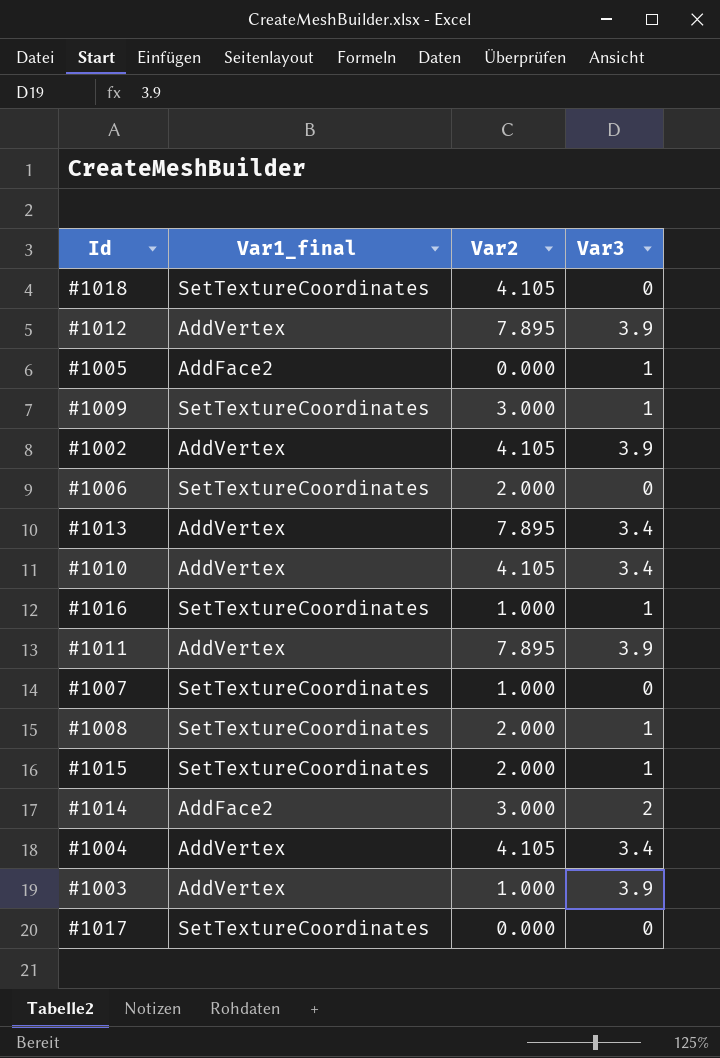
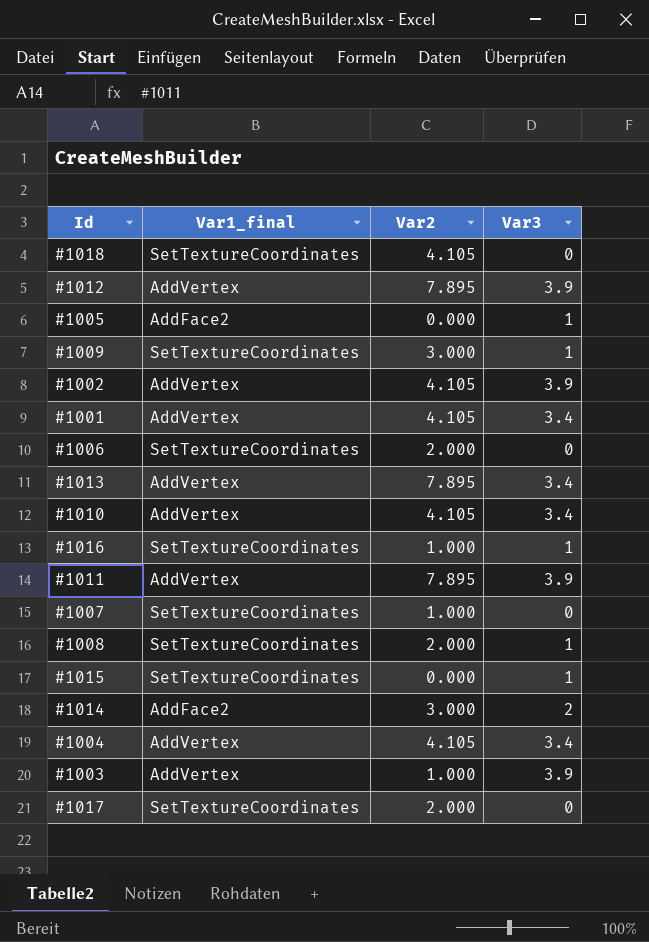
row #1001: none -> AddVertex | 4.105 | 3.4
#1015 | Var2: 2.000 -> 0.000
#1017 | Var2: 0.000 -> 2.000

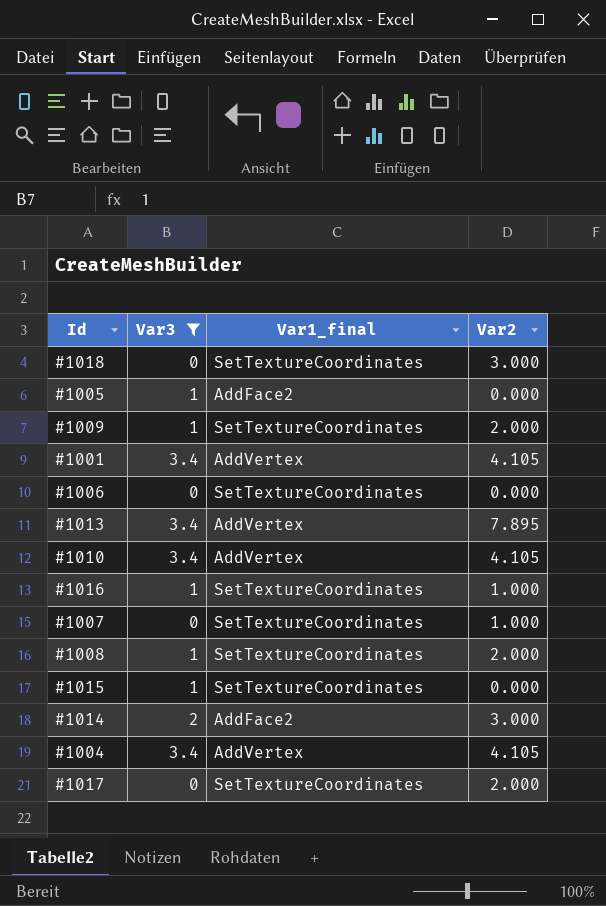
filter: none -> Var3 != 3.9
column Var3 | position: 4 -> 2
#1018 | Var2: 4.105 -> 3.000
#1009 | Var2: 3.000 -> 2.000
#1006 | Var2: 2.000 -> 0.000

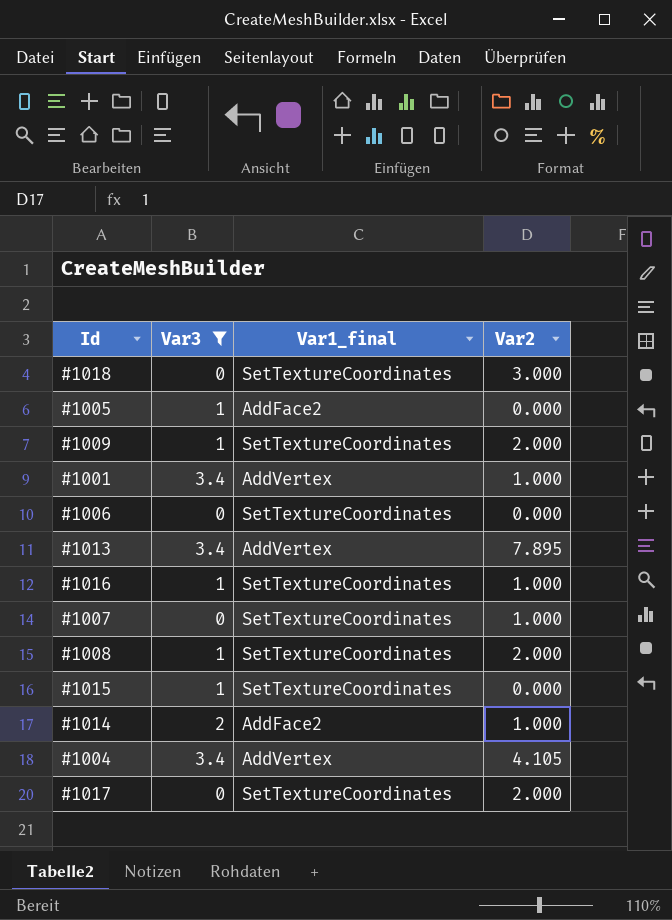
row #1010: 3.4 | AddVertex | 4.105 -> none
#1001 | Var2: 4.105 -> 1.000
#1014 | Var2: 3.000 -> 1.000

